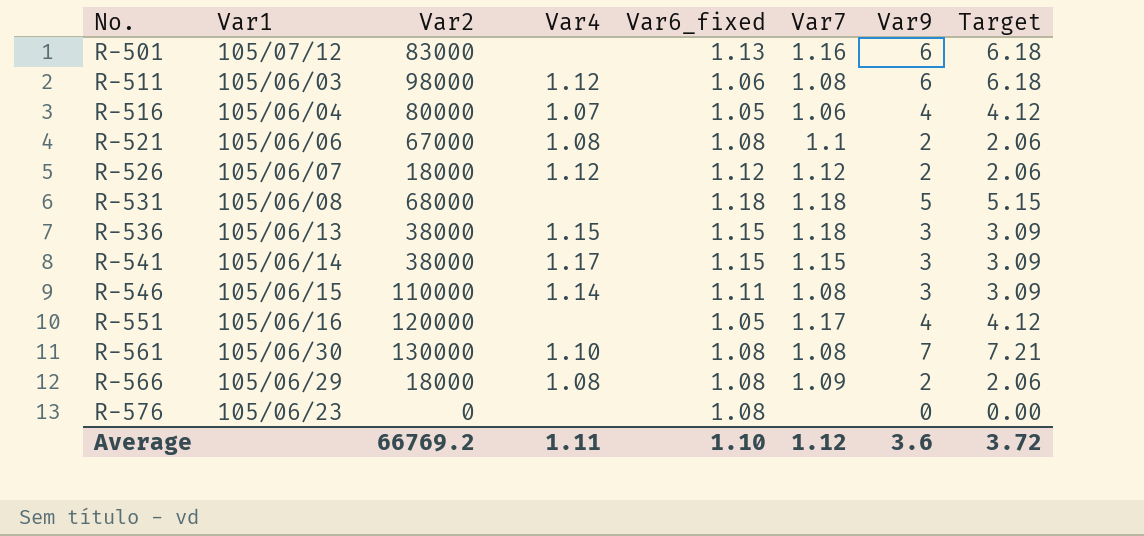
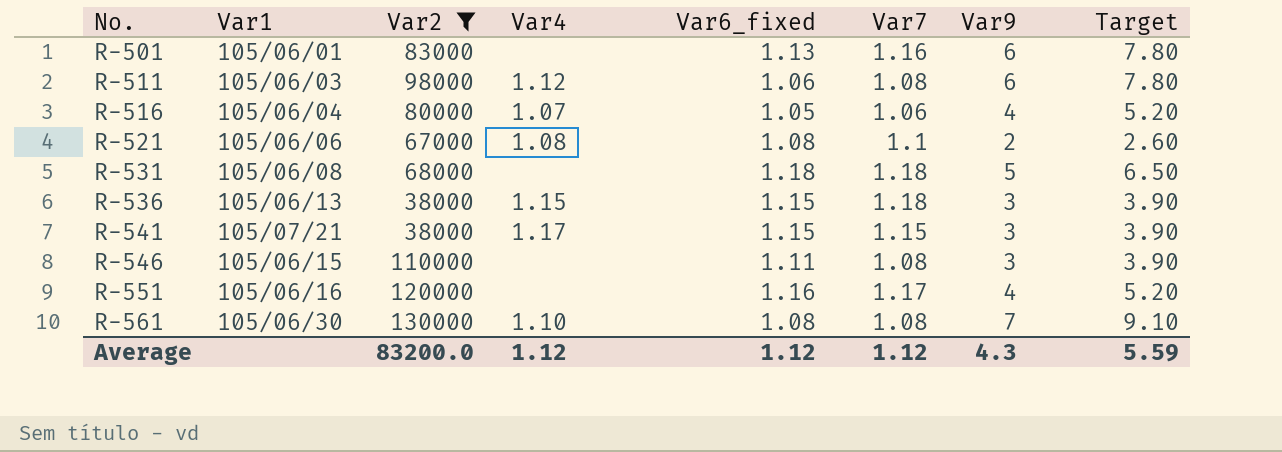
filter: none -> Var2 >= 38000
column Target | formula: [Var9] * 1.03 -> [Var9] * 1.3
R-501 | Var1: 105/07/12 -> 105/06/01
R-541 | Var1: 105/06/14 -> 105/07/21
R-546 | Var4: 1.14 -> none
R-551 | Var6_fixed: 1.05 -> 1.16
Average | Var2: 66769.2 -> 83200.0
Average | Var4: 1.11 -> 1.12
Average | Var6_fixed: 1.10 -> 1.12
Average | Var9: 3.6 -> 4.3
Average | Target: 3.72 -> 5.59

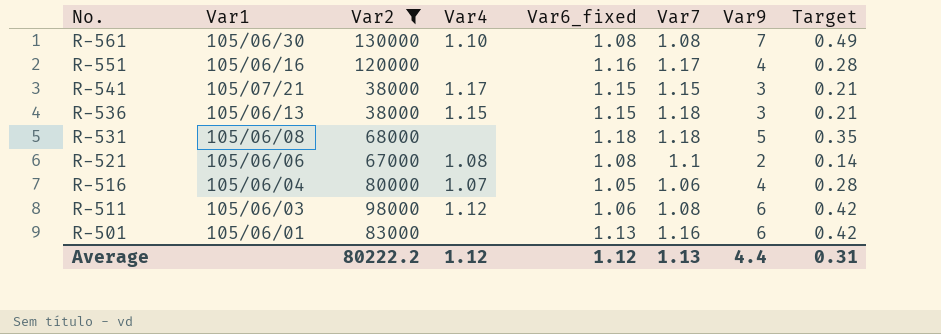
row order: No. ascending -> No. descending
column Target | formula: [Var9] * 1.3 -> [Var9] * 0.07
row R-546: 105/06/15 | 110000 | none | 1.11 | 1.08 | 3 | 3.90 -> none
Average | Var2: 83200.0 -> 80222.2
Average | Var7: 1.12 -> 1.13
Average | Var9: 4.3 -> 4.4
Average | Target: 5.59 -> 0.31

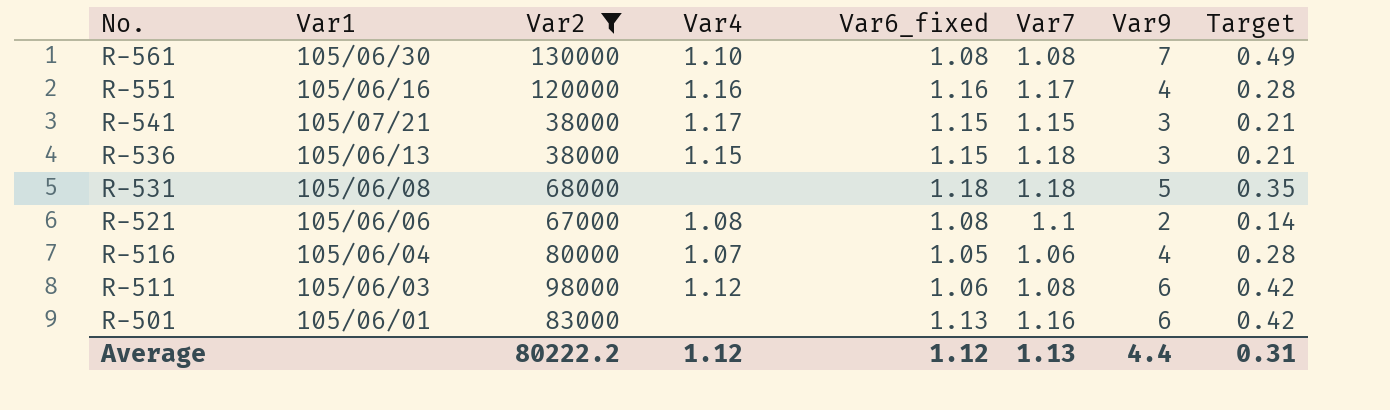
R-551 | Var4: none -> 1.16

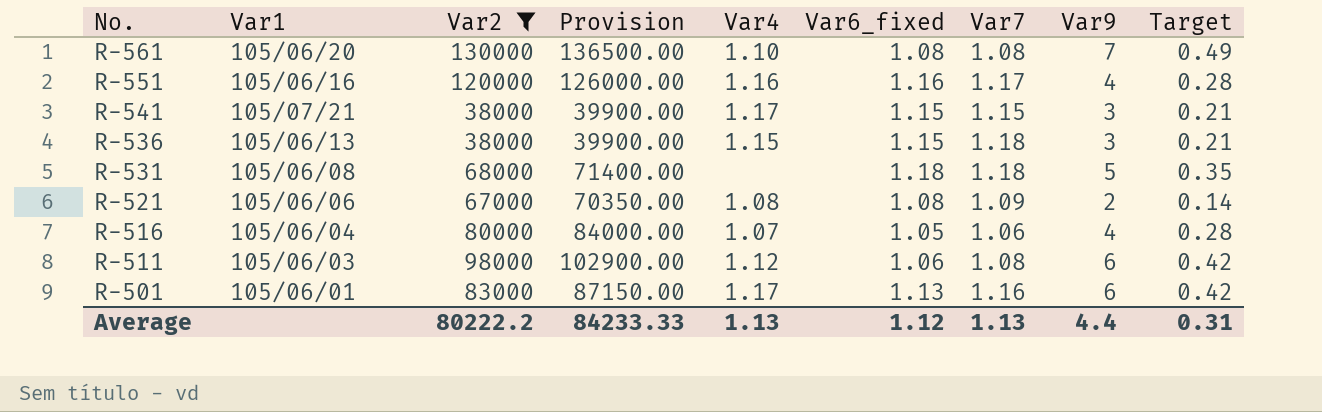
column Provision | formula: none -> [Var2] * 1.05
R-561 | Var1: 105/06/30 -> 105/06/20
R-521 | Var7: 1.1 -> 1.09
R-501 | Var4: none -> 1.17
Average | Var4: 1.12 -> 1.13

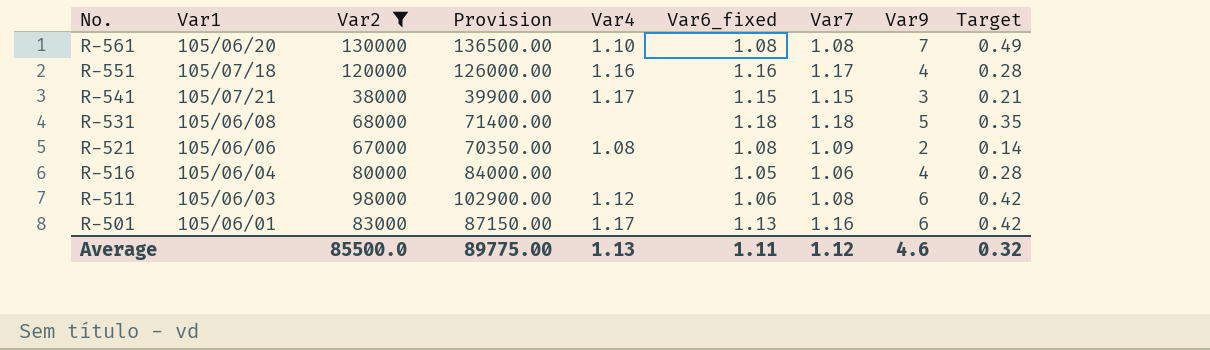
row R-536: 105/06/13 | 38000 | 39900.00 | 1.15 | 1.15 | 1.18 | 3 | 0.21 -> none
R-551 | Var1: 105/06/16 -> 105/07/18
R-516 | Var4: 1.07 -> none
Average | Var2: 80222.2 -> 85500.0
Average | Provision: 84233.33 -> 89775.00
Average | Var6_fixed: 1.12 -> 1.11
Average | Var7: 1.13 -> 1.12
Average | Var9: 4.4 -> 4.6
Average | Target: 0.31 -> 0.32

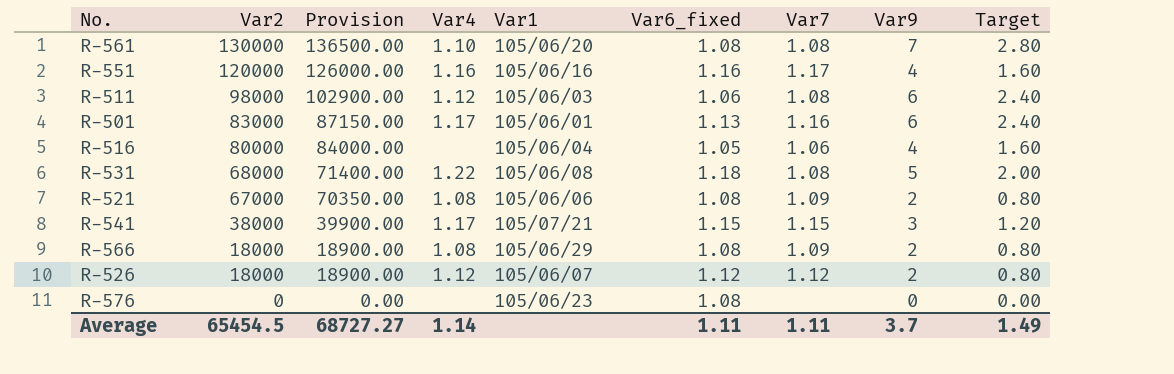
filter: Var2 >= 38000 -> none
row order: No. descending -> Var2 descending
column Var1 | position: 2 -> 5
column Target | formula: [Var9] * 0.07 -> [Var9] * 0.4
R-551 | Var1: 105/07/18 -> 105/06/16
R-531 | Var4: none -> 1.22
R-531 | Var7: 1.18 -> 1.08
Average | Var2: 85500.0 -> 65454.5
Average | Provision: 89775.00 -> 68727.27
Average | Var4: 1.13 -> 1.14
Average | Var7: 1.12 -> 1.11
Average | Var9: 4.6 -> 3.7
Average | Target: 0.32 -> 1.49

